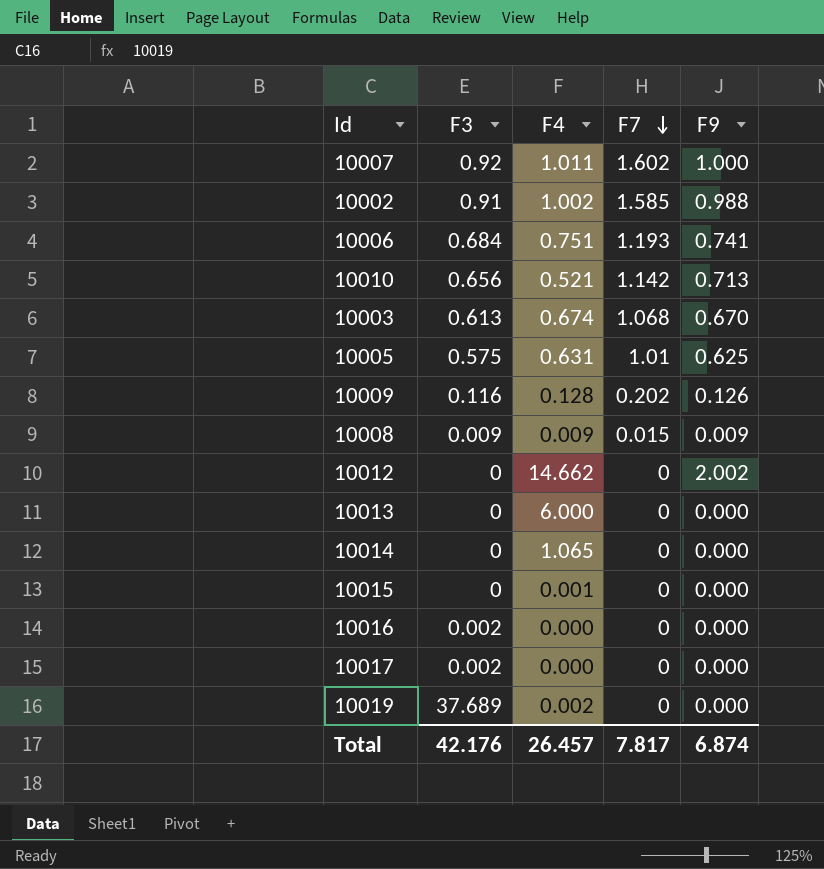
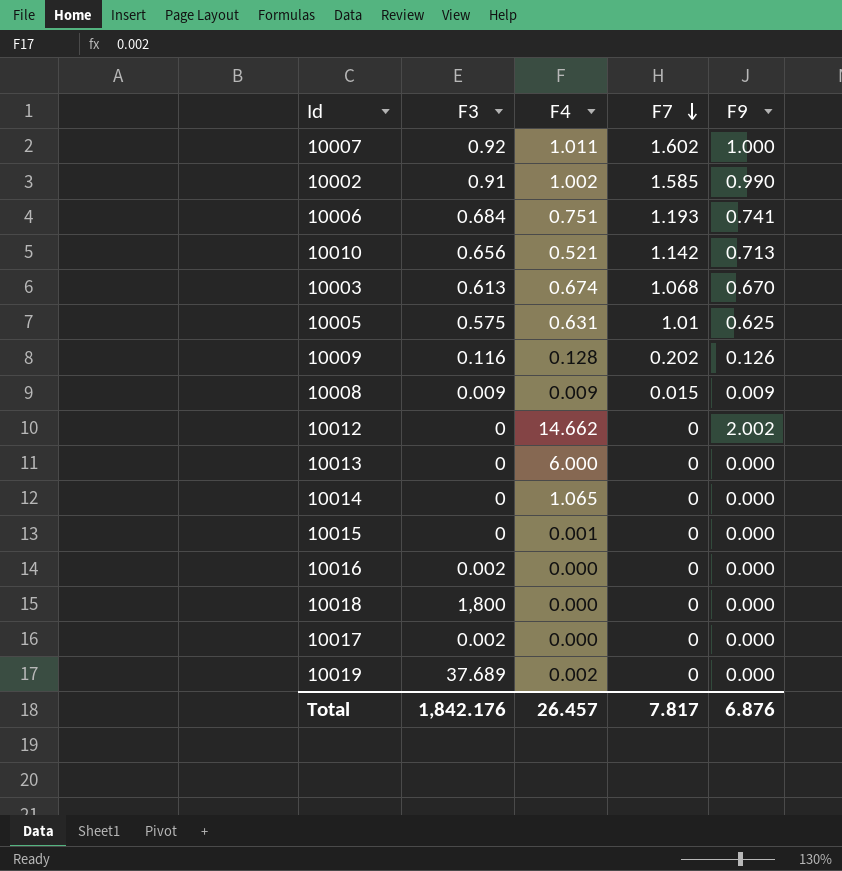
10002 | F9: 0.988 -> 0.990
row 10018: none -> 1,800 | 0.000 | 0 | 0.000
Total | F3: 42.176 -> 1,842.176
Total | F9: 6.874 -> 6.876

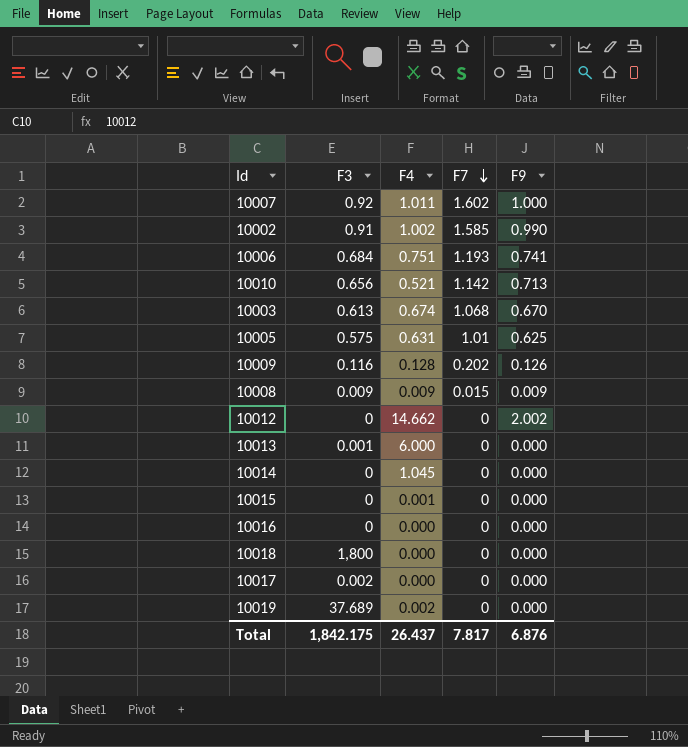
10013 | F3: 0 -> 0.001
10014 | F4: 1.065 -> 1.045
10016 | F3: 0.002 -> 0
Total | F3: 1,842.176 -> 1,842.175
Total | F4: 26.457 -> 26.437

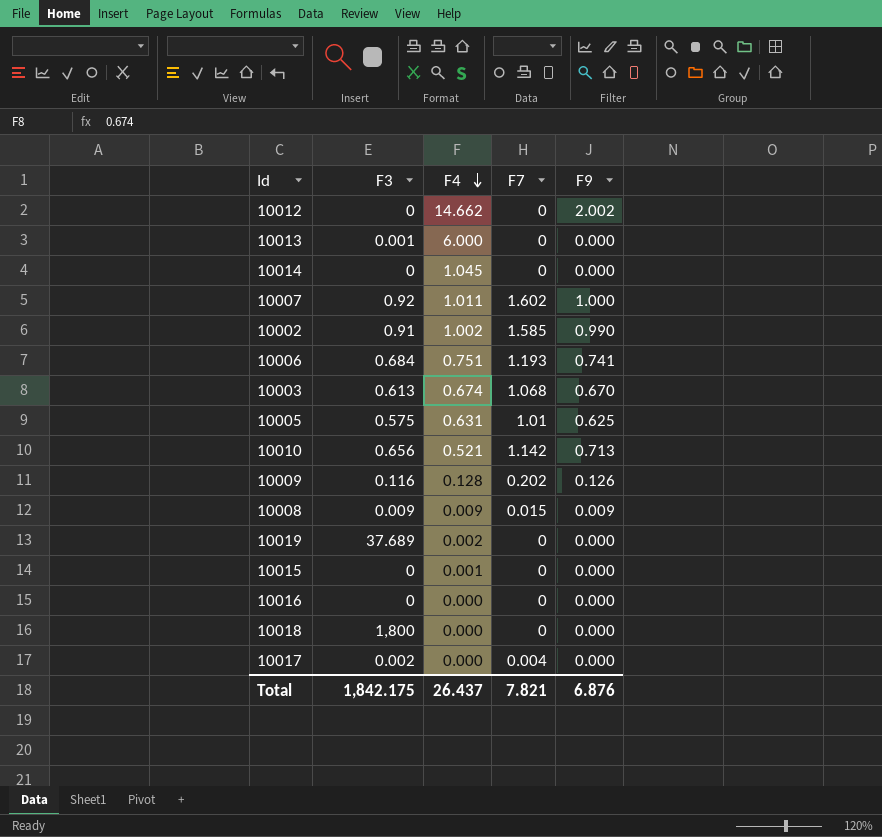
row order: F7 descending -> F4 descending
10017 | F7: 0 -> 0.004
Total | F7: 7.817 -> 7.821

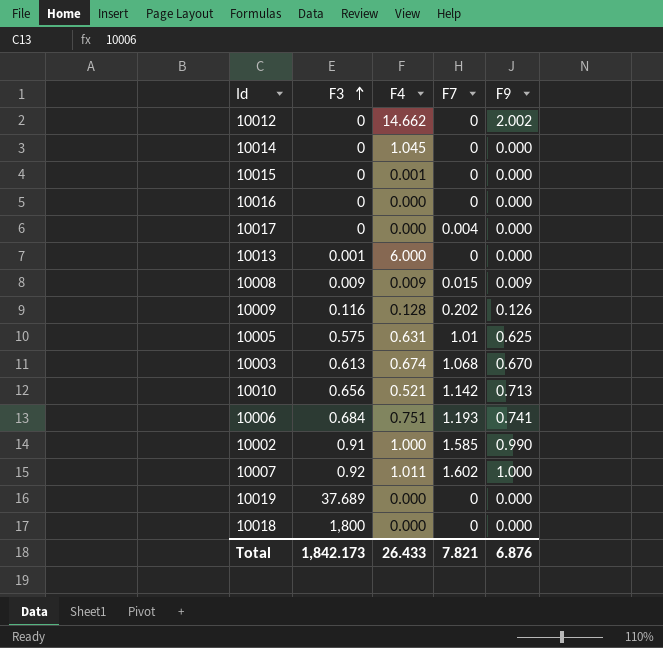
row order: F4 descending -> F3 ascending
10017 | F3: 0.002 -> 0
10002 | F4: 1.002 -> 1.000
10019 | F4: 0.002 -> 0.000
Total | F3: 1,842.175 -> 1,842.173
Total | F4: 26.437 -> 26.433

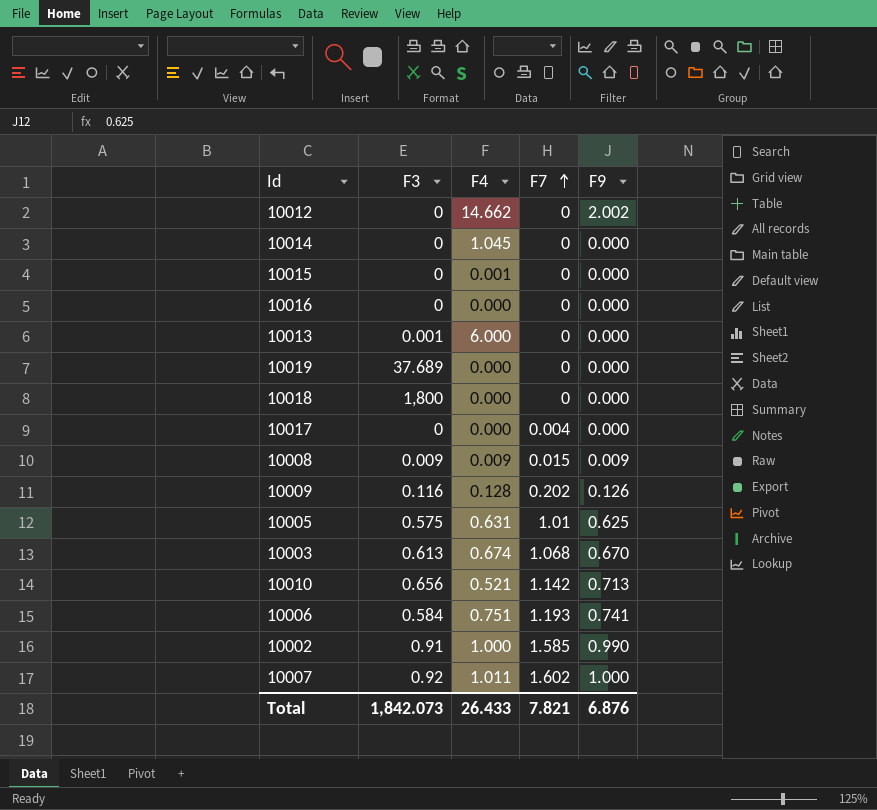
row order: F3 ascending -> F7 ascending
10006 | F3: 0.684 -> 0.584
Total | F3: 1,842.173 -> 1,842.073

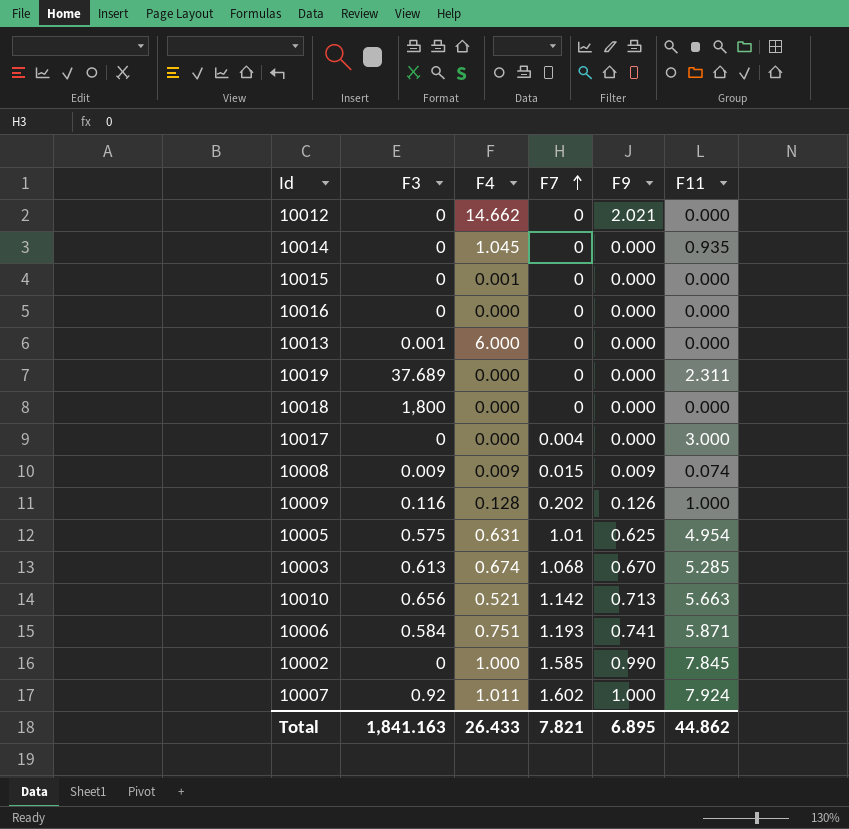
column F11 | position: none -> 6
10012 | F9: 2.002 -> 2.021
10002 | F3: 0.91 -> 0
Total | F3: 1,842.073 -> 1,841.163
Total | F9: 6.876 -> 6.895

